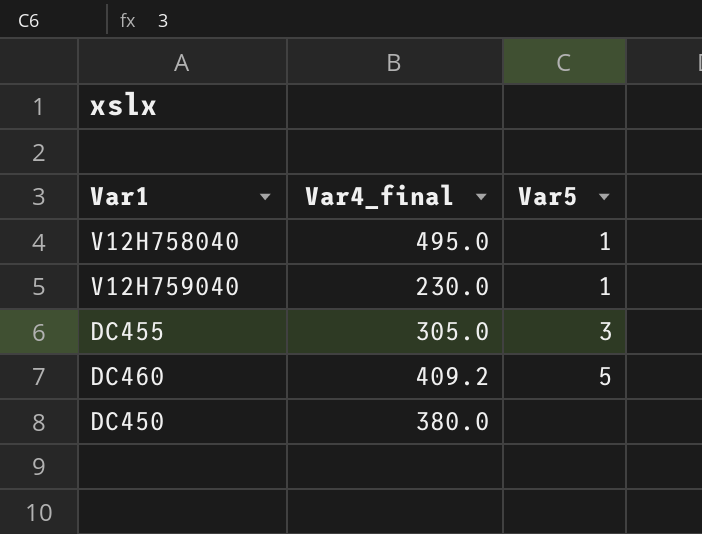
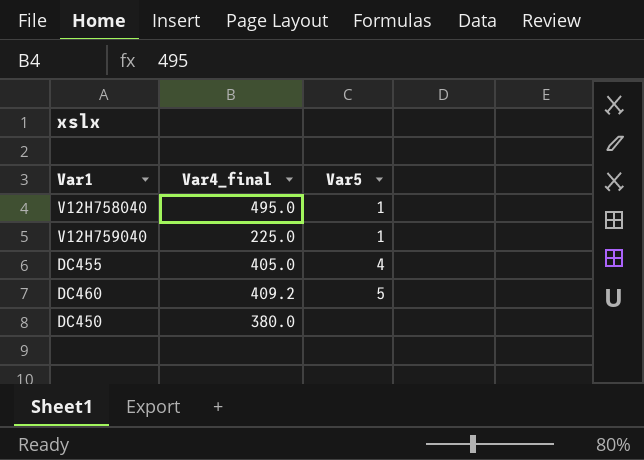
V12H759040 | Var4_final: 230.0 -> 225.0
DC455 | Var4_final: 305.0 -> 405.0
DC455 | Var5: 3 -> 4

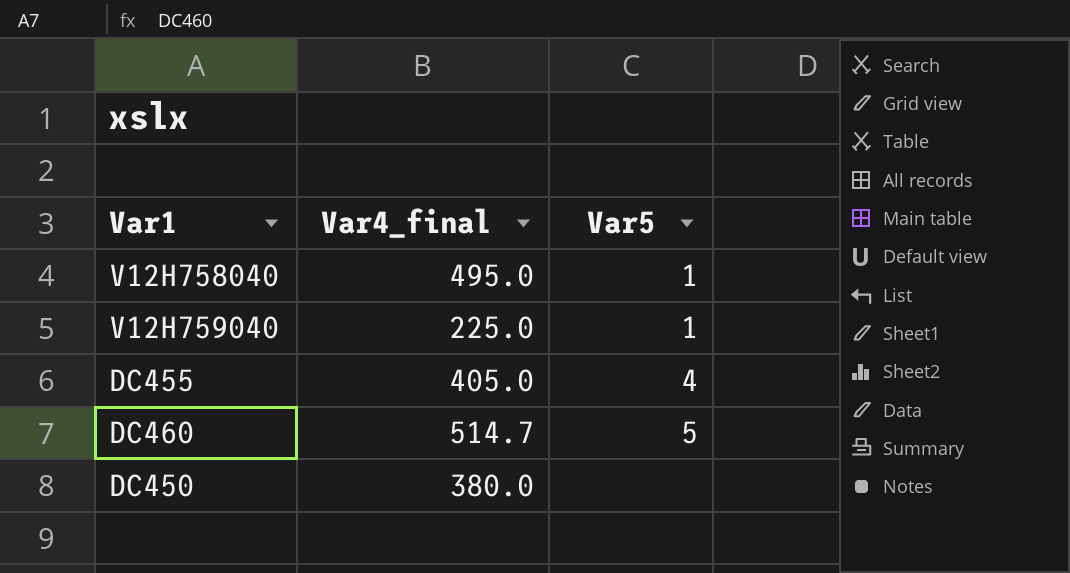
DC460 | Var4_final: 409.2 -> 514.7

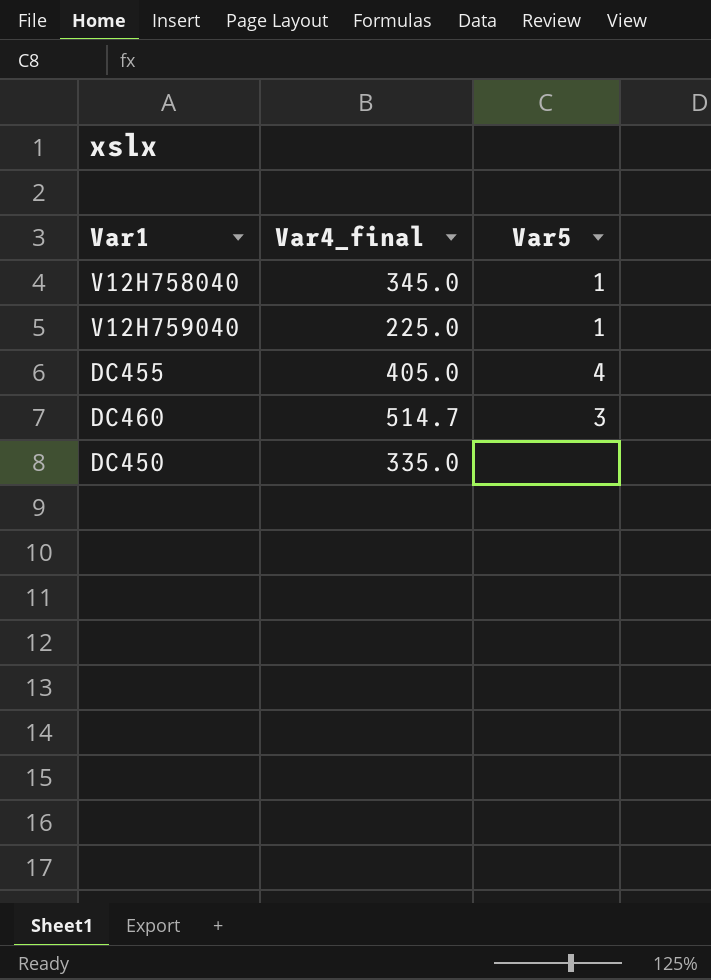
V12H758040 | Var4_final: 495.0 -> 345.0
DC460 | Var5: 5 -> 3
DC450 | Var4_final: 380.0 -> 335.0

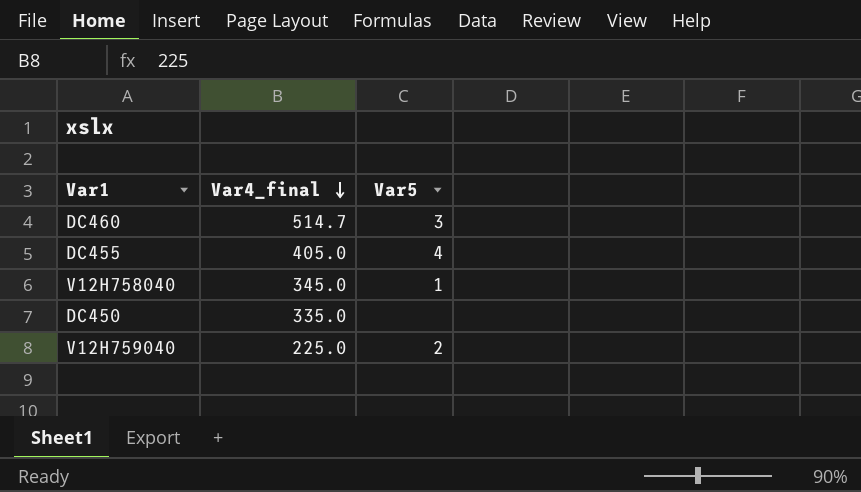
row order: none -> Var4_final descending
V12H759040 | Var5: 1 -> 2

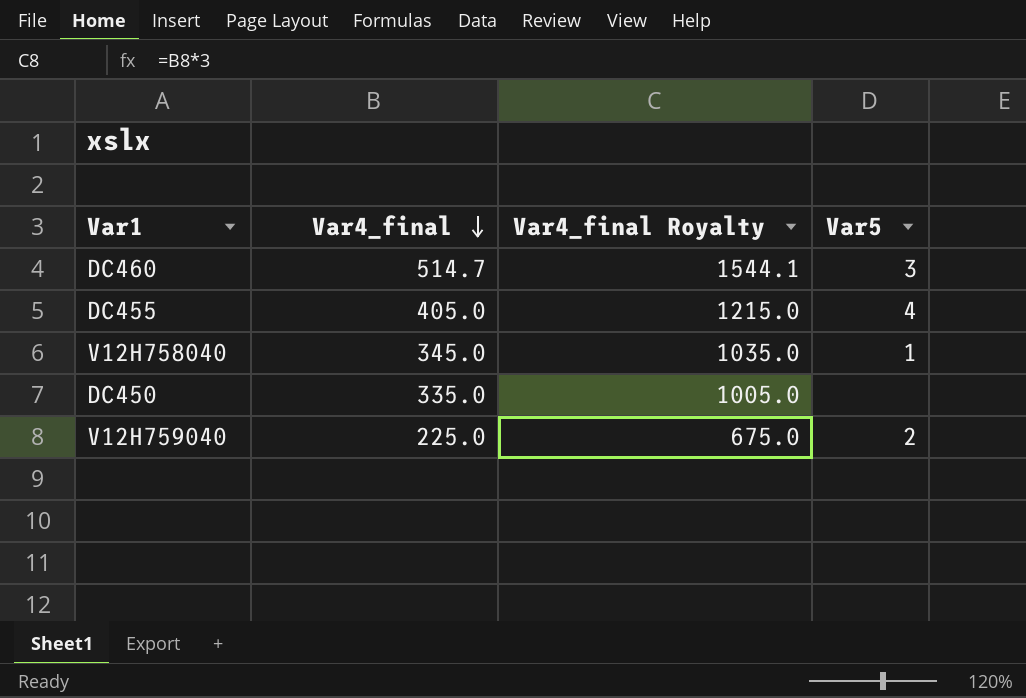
column Var4_final Royalty | formula: none -> [Var4_final] * 3

